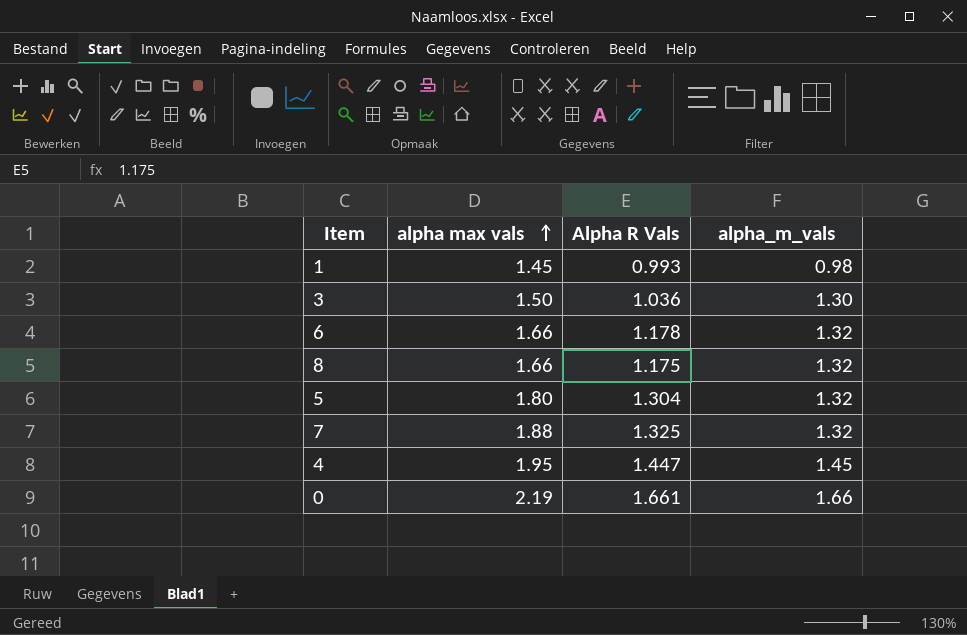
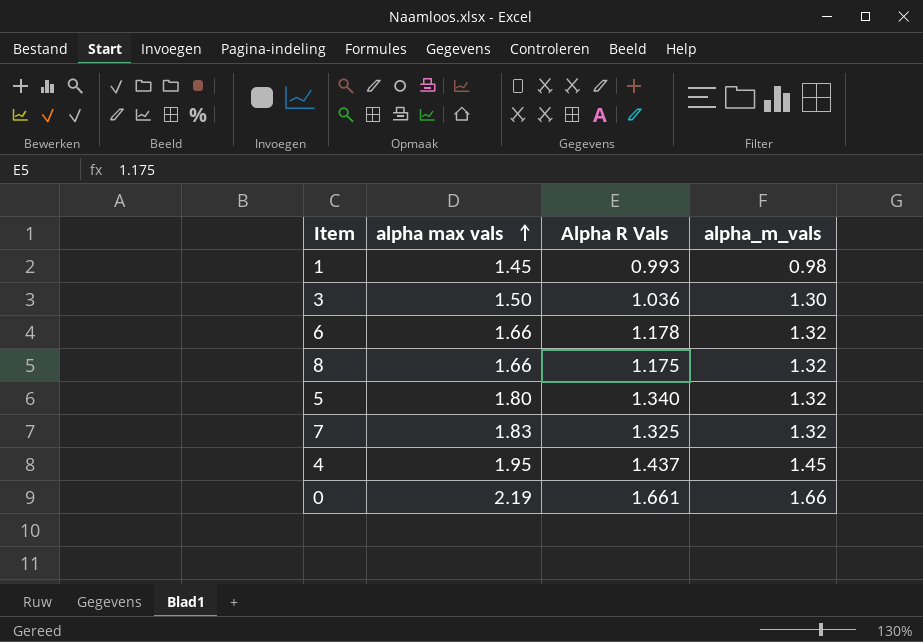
5 | Alpha R Vals: 1.304 -> 1.340
7 | alpha max vals: 1.88 -> 1.83
4 | Alpha R Vals: 1.447 -> 1.437

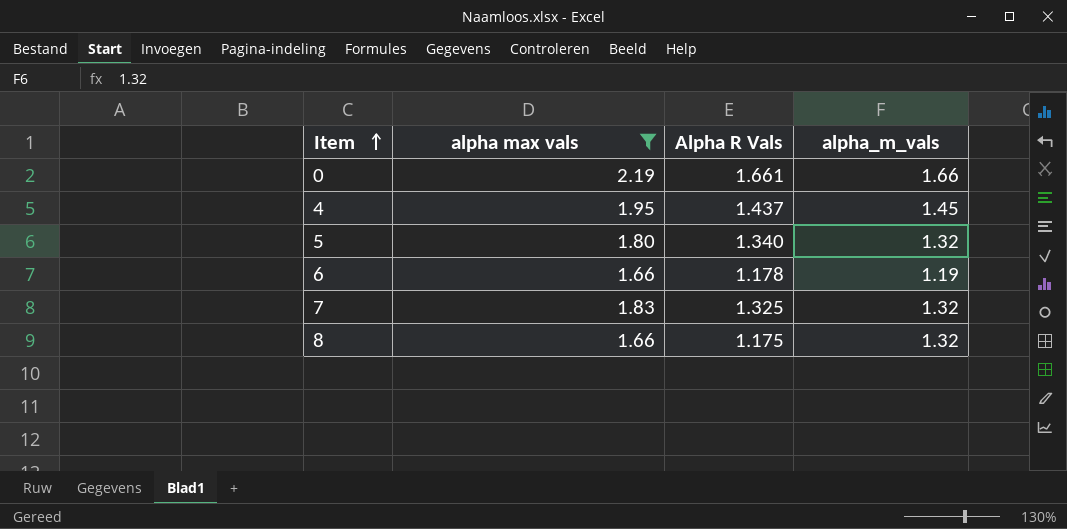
filter: none -> alpha max vals >= 1.66
row order: alpha max vals ascending -> Item ascending
6 | alpha_m_vals: 1.32 -> 1.19

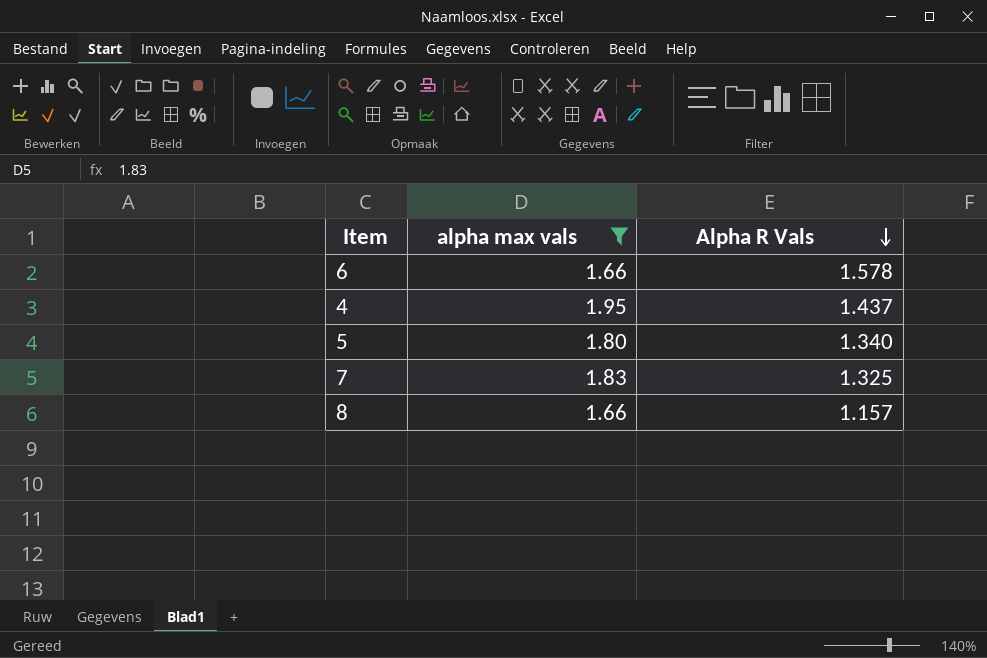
row order: Item ascending -> Alpha R Vals descending
column alpha_m_vals | position: 4 -> none
row 0: 2.19 | 1.661 | 1.66 -> none
6 | Alpha R Vals: 1.178 -> 1.578
8 | Alpha R Vals: 1.175 -> 1.157

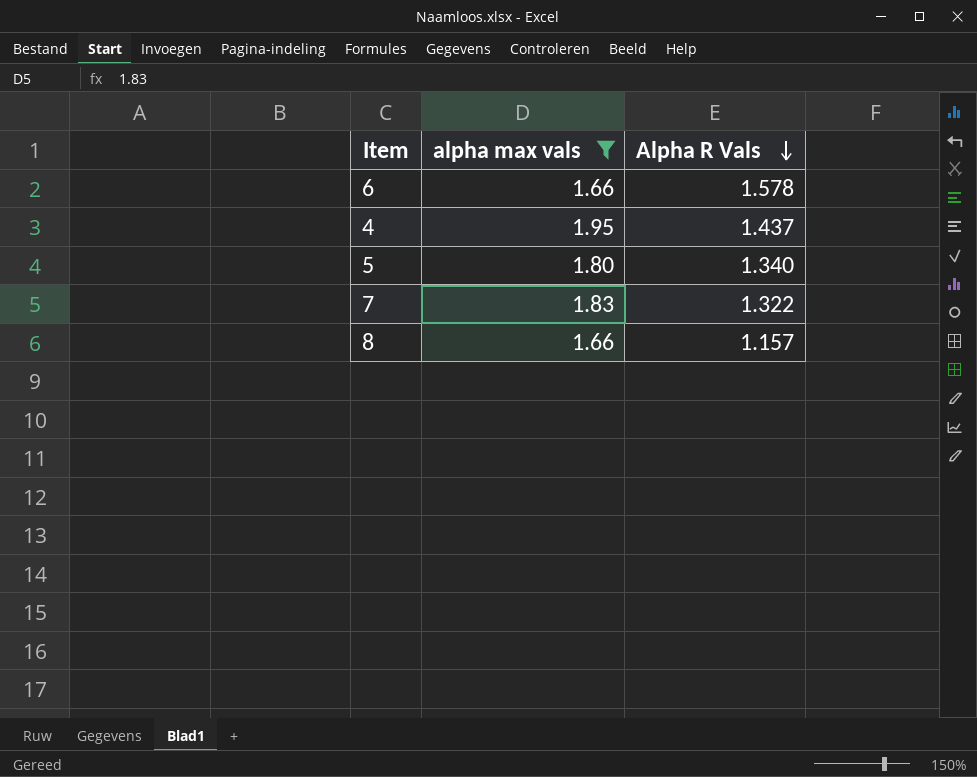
7 | Alpha R Vals: 1.325 -> 1.322

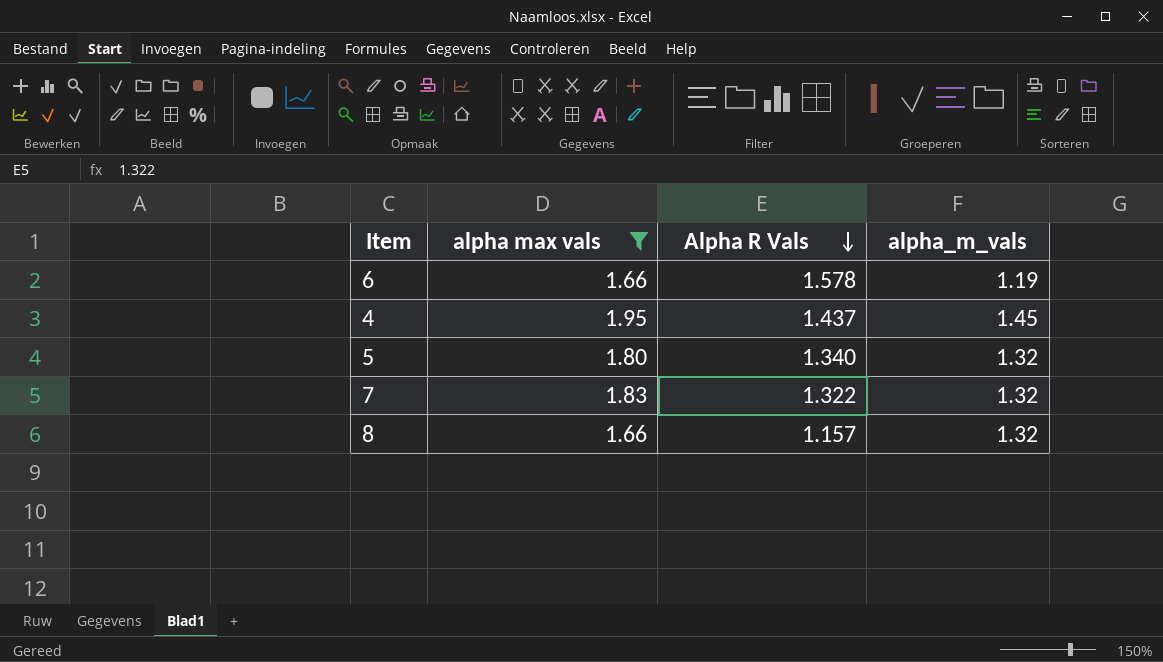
column alpha_m_vals | position: none -> 4

